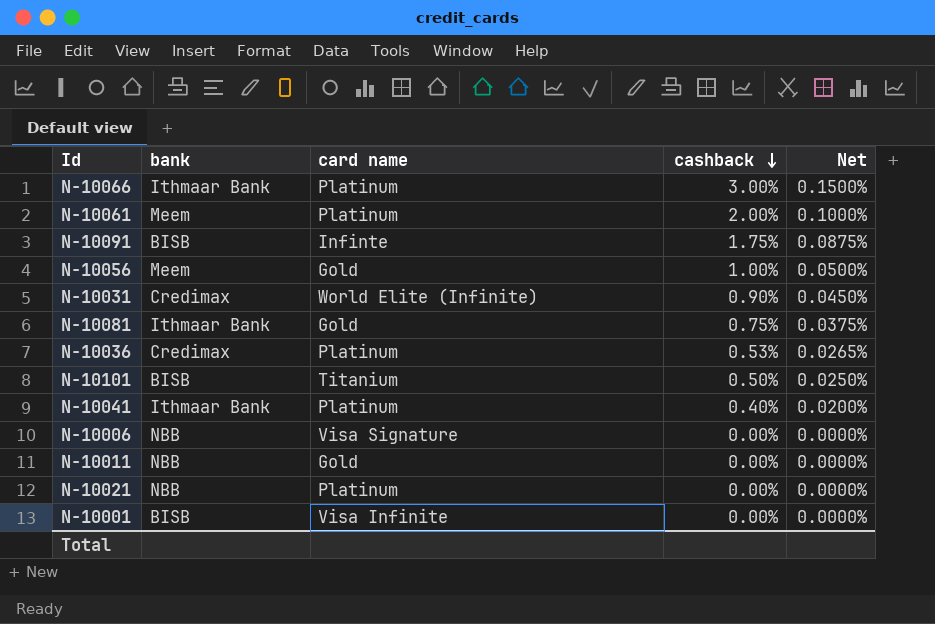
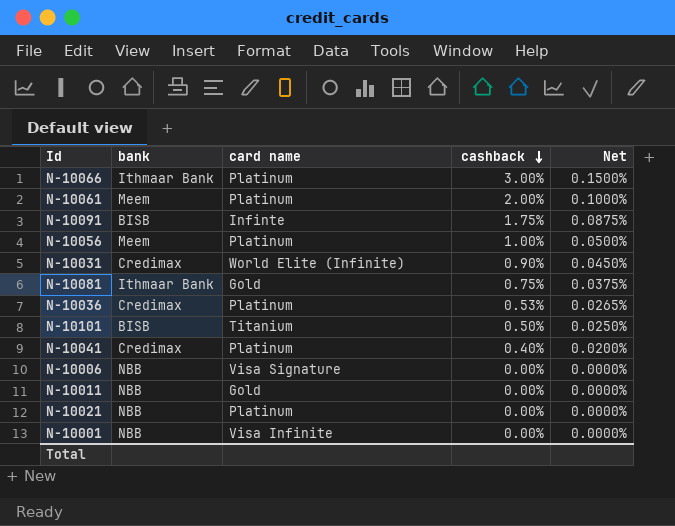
N-10056 | card name: Gold -> Platinum
N-10041 | bank: Ithmaar Bank -> Credimax
N-10001 | bank: BISB -> NBB

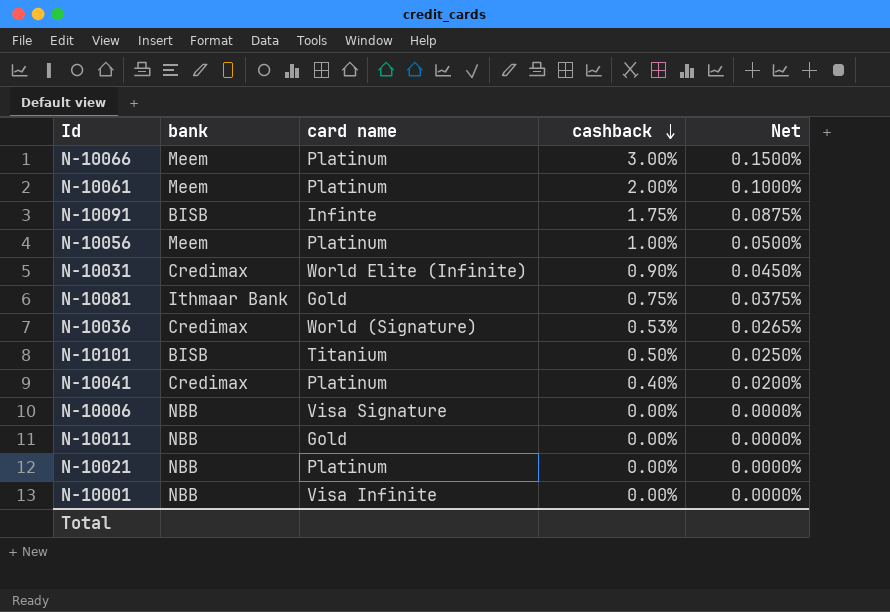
N-10066 | bank: Ithmaar Bank -> Meem
N-10036 | card name: Platinum -> World (Signature)

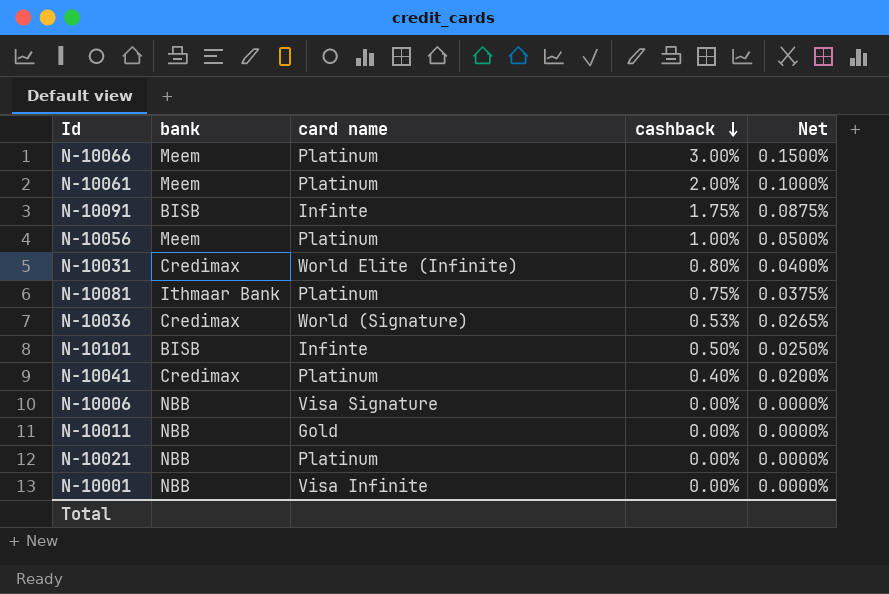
N-10031 | cashback: 0.90% -> 0.80%
N-10031 | Net: 0.0450% -> 0.0400%
N-10081 | card name: Gold -> Platinum
N-10101 | card name: Titanium -> Infinte

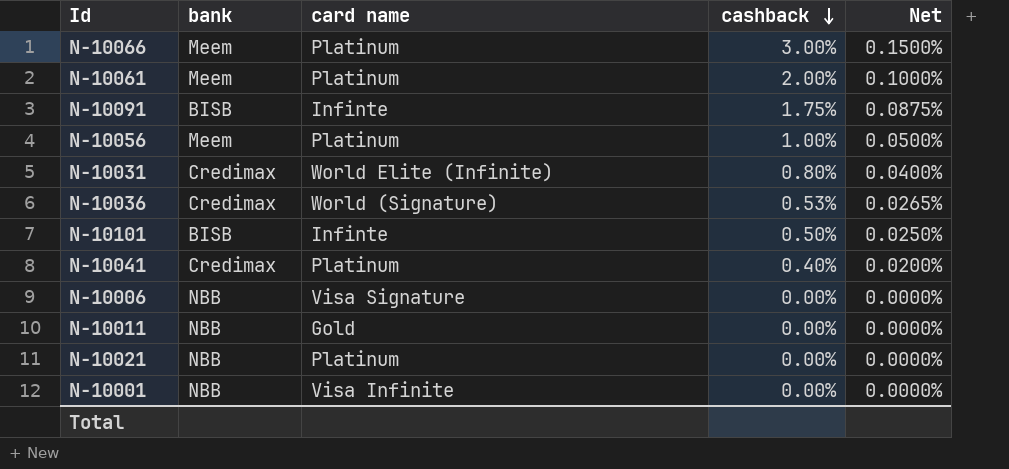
row N-10081: Ithmaar Bank | Platinum | 0.75% | 0.0375% -> none

